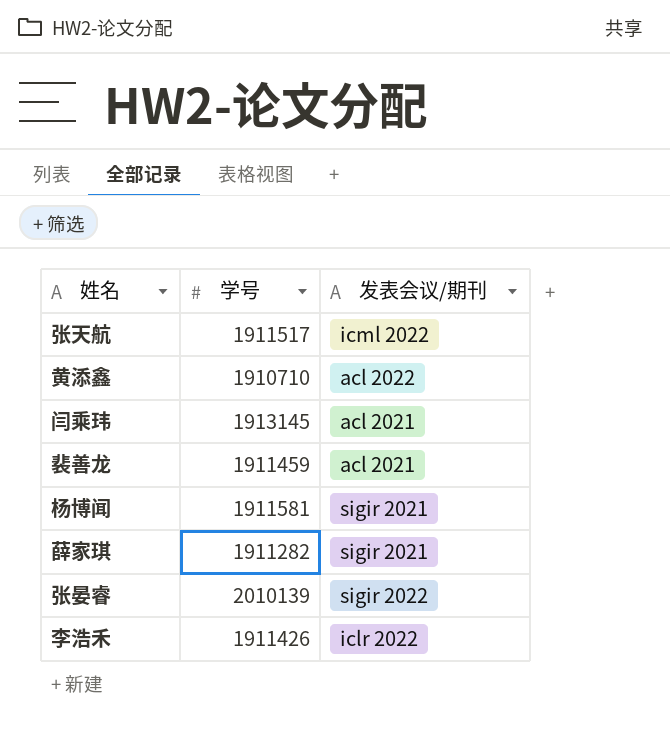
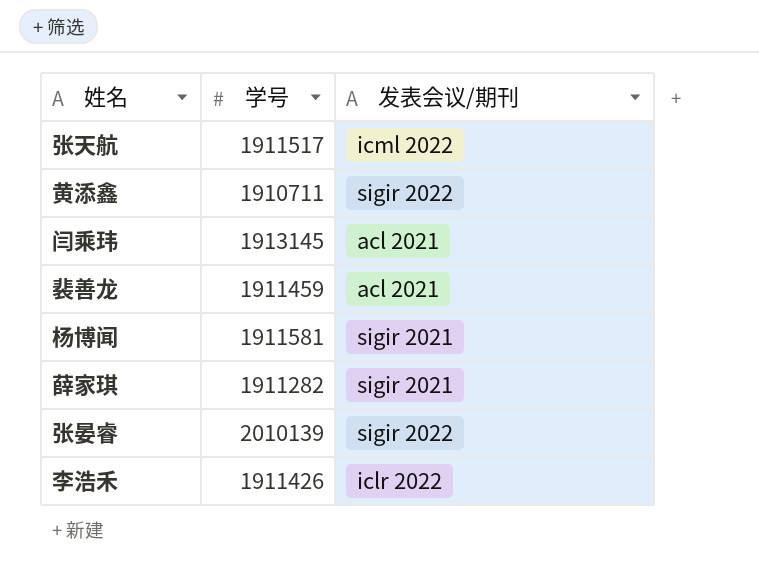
黄添鑫 | 学号: 1910710 -> 1910711
黄添鑫 | 发表会议/期刊: acl 2022 -> sigir 2022

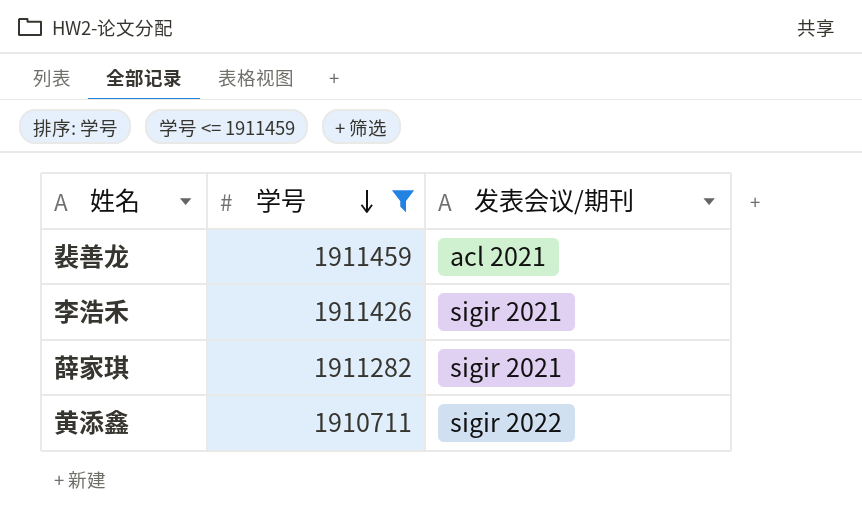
filter: none -> 学号 <= 1911459
row order: none -> 学号 descending
李浩禾 | 发表会议/期刊: iclr 2022 -> sigir 2021

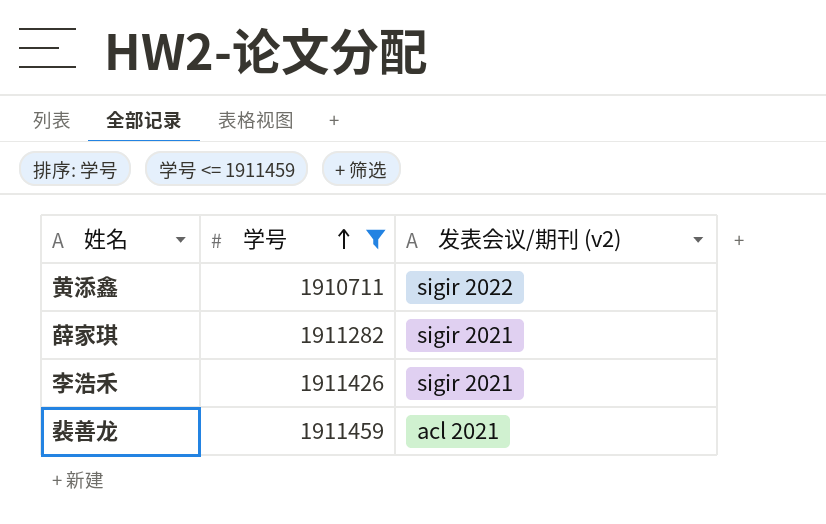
row order: 学号 descending -> 学号 ascending
column name: 发表会议/期刊 -> 发表会议/期刊 (v2)

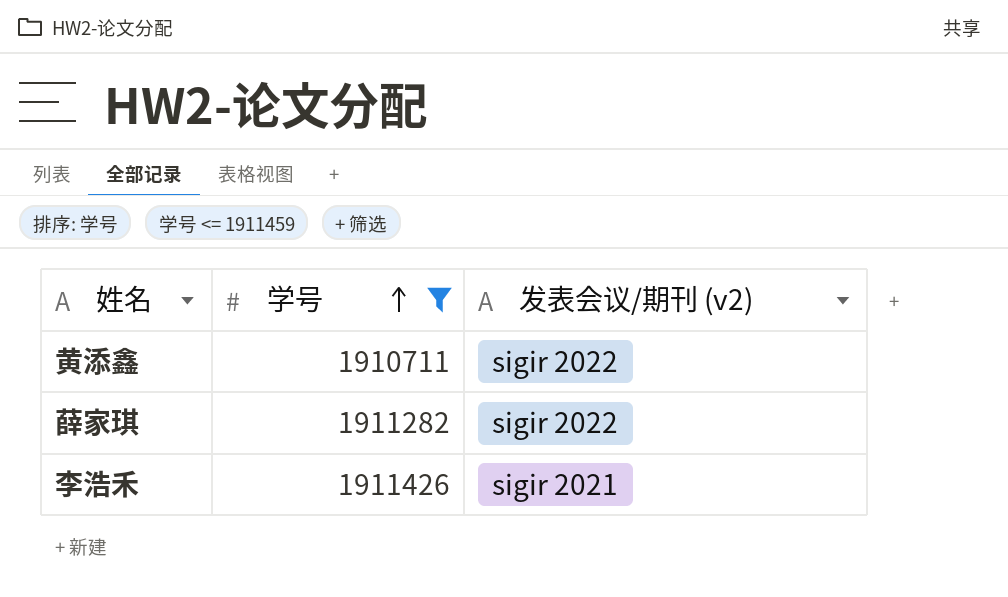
row 裴善龙: 1911459 | acl 2021 -> none
薛家琪 | 发表会议/期刊 (v2): sigir 2021 -> sigir 2022

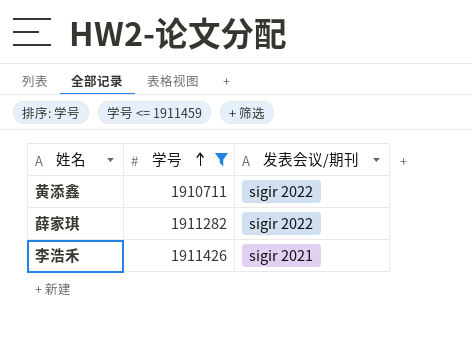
column name: 发表会议/期刊 (v2) -> 发表会议/期刊

